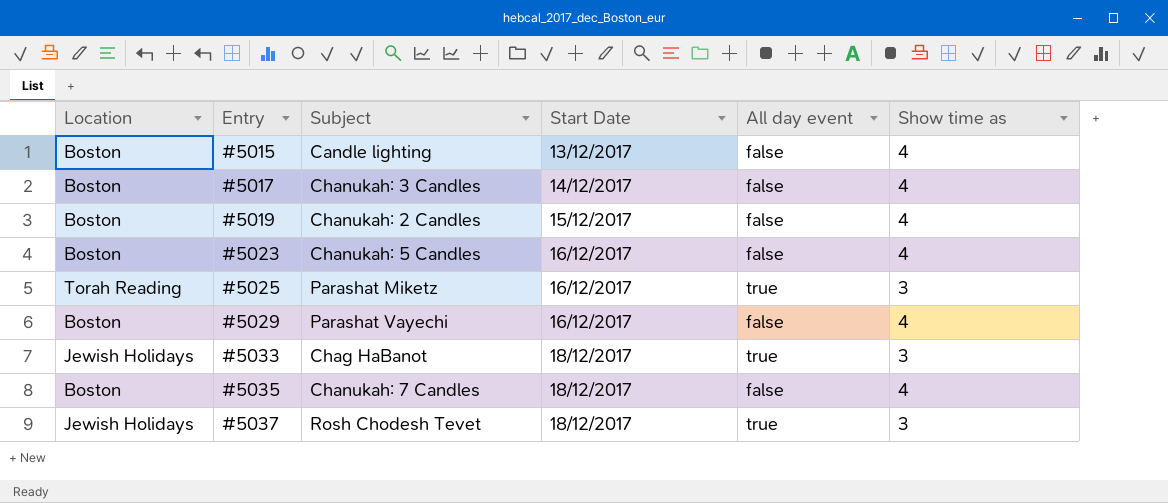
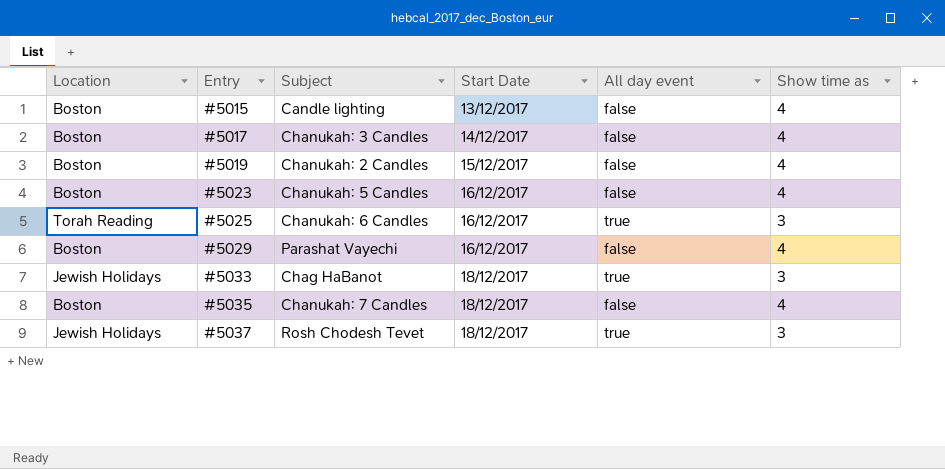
#5025 | Subject: Parashat Miketz -> Chanukah: 6 Candles

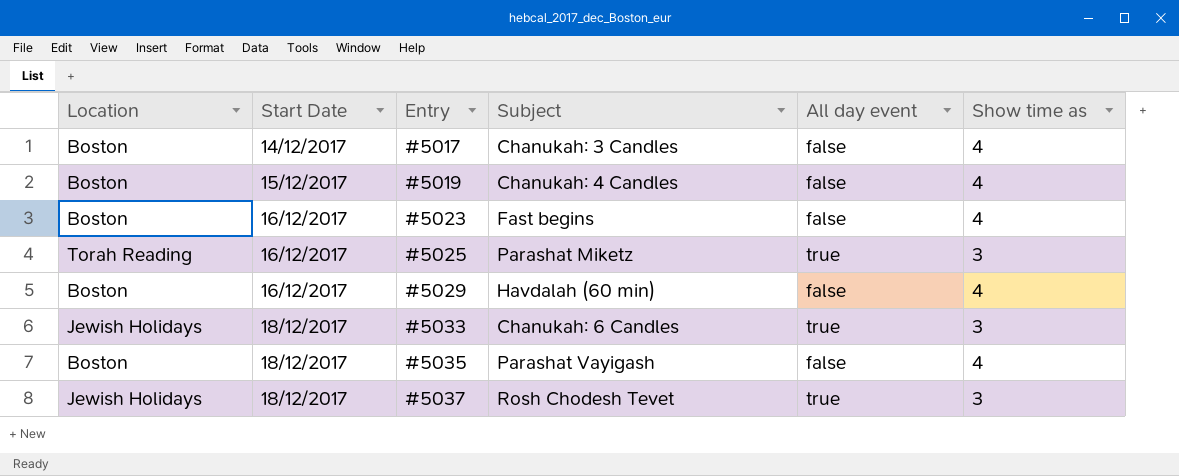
column Start Date | position: 4 -> 2
row #5015: Boston | Candle lighting | 13/12/2017 | false | 4 -> none
#5019 | Subject: Chanukah: 2 Candles -> Chanukah: 4 Candles
#5023 | Subject: Chanukah: 5 Candles -> Fast begins
#5025 | Subject: Chanukah: 6 Candles -> Parashat Miketz
#5029 | Subject: Parashat Vayechi -> Havdalah (60 min)
#5033 | Subject: Chag HaBanot -> Chanukah: 6 Candles
#5035 | Subject: Chanukah: 7 Candles -> Parashat Vayigash

